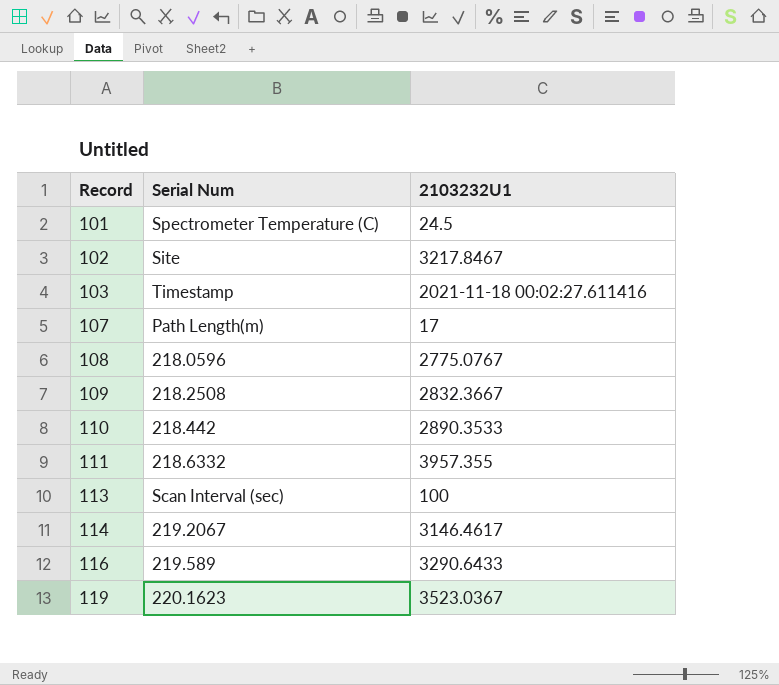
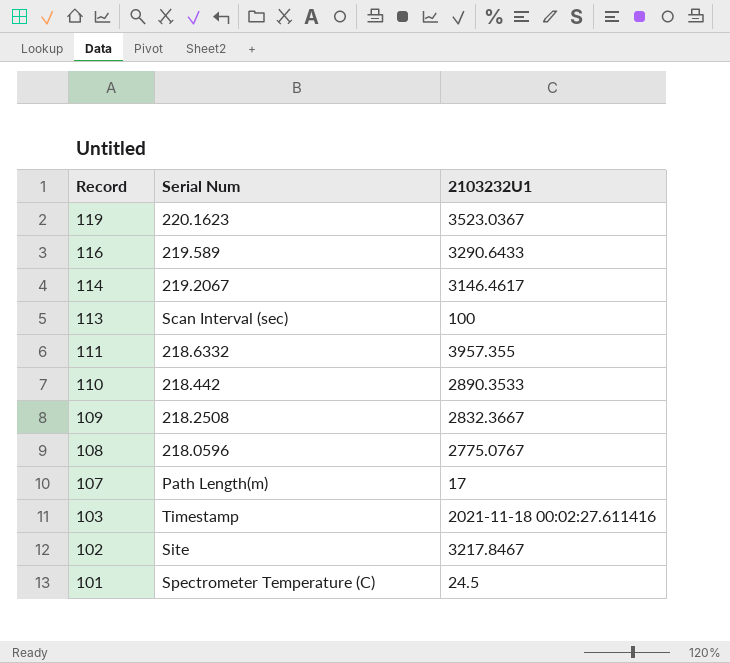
row order: Record ascending -> Record descending

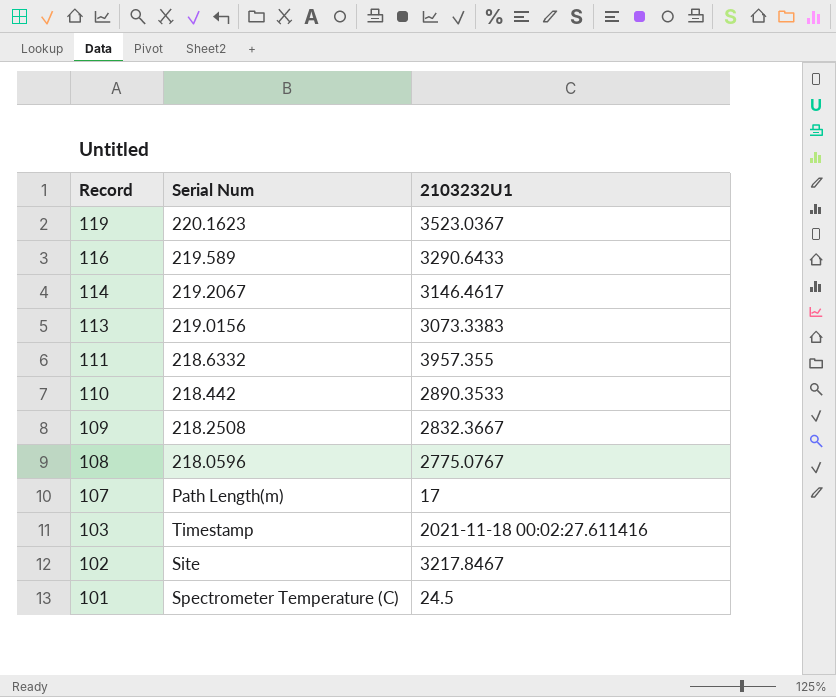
113 | Serial Num: Scan Interval (sec) -> 219.0156
113 | 2103232U1: 100 -> 3073.3383

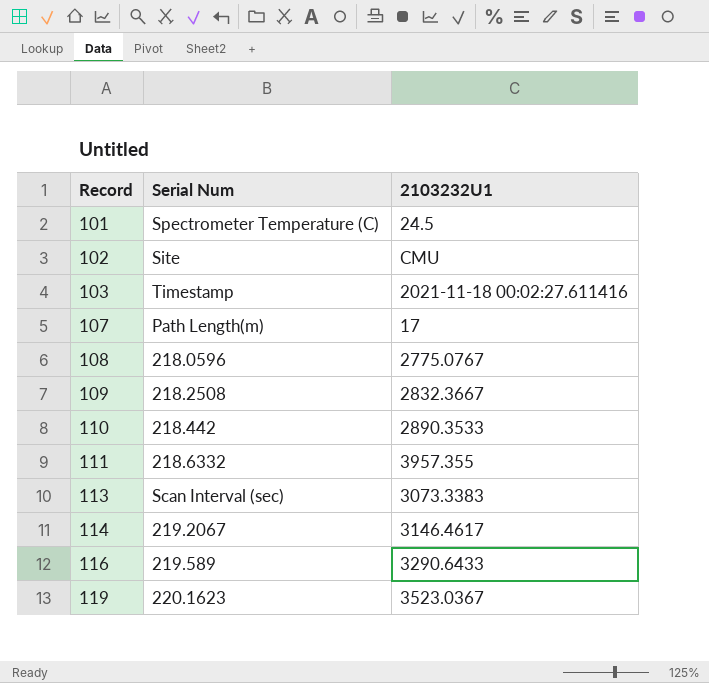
row order: Record descending -> Record ascending
102 | 2103232U1: 3217.8467 -> CMU
113 | Serial Num: 219.0156 -> Scan Interval (sec)

